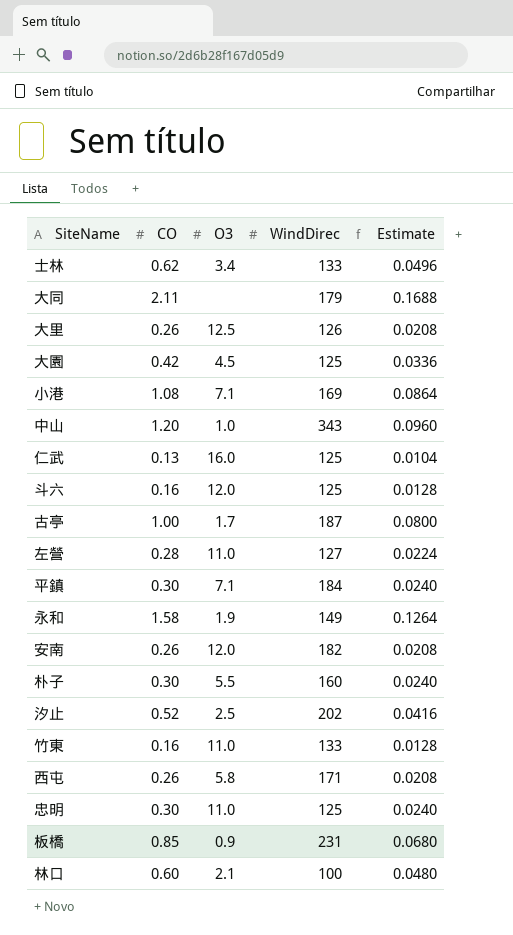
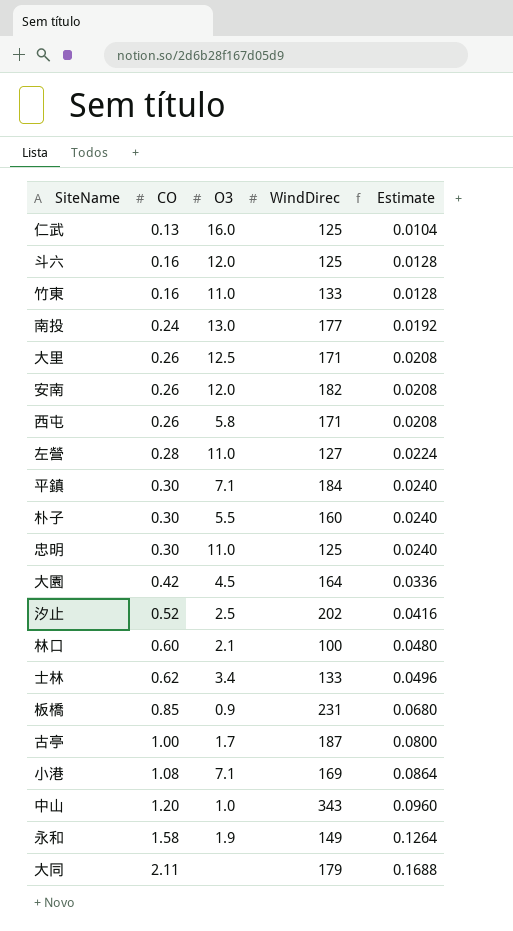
row order: none -> CO ascending
row 南投: none -> 0.24 | 13.0 | 177 | 0.0192
大里 | WindDirec: 126 -> 171
大園 | WindDirec: 125 -> 164

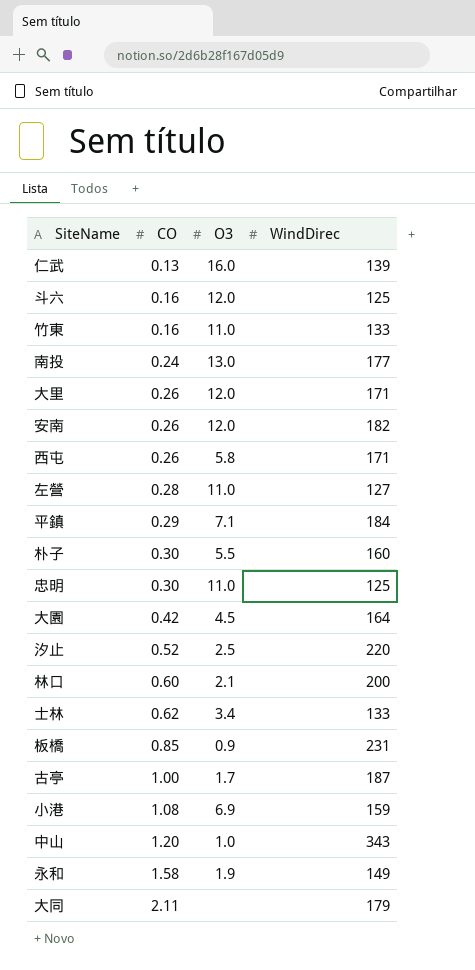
column Estimate | formula: [CO] * 0.08 -> none
仁武 | WindDirec: 125 -> 139
大里 | O3: 12.5 -> 12.0
平鎮 | CO: 0.30 -> 0.29
汐止 | WindDirec: 202 -> 220
林口 | WindDirec: 100 -> 200
小港 | O3: 7.1 -> 6.9
小港 | WindDirec: 169 -> 159

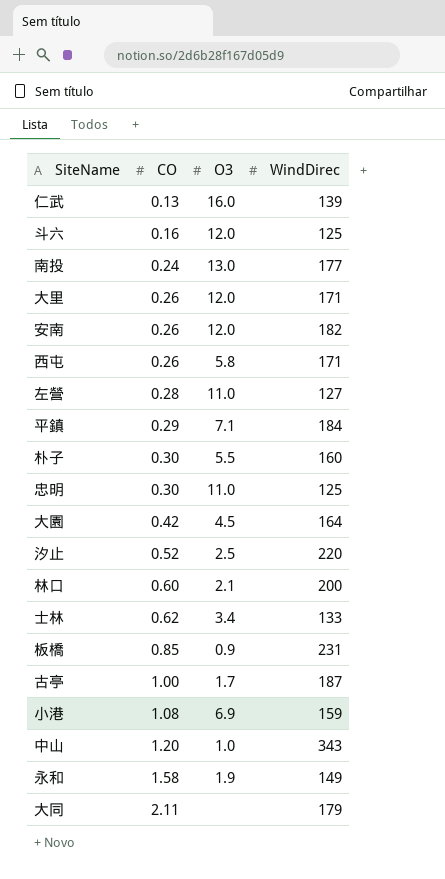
row 竹東: 0.16 | 11.0 | 133 -> none

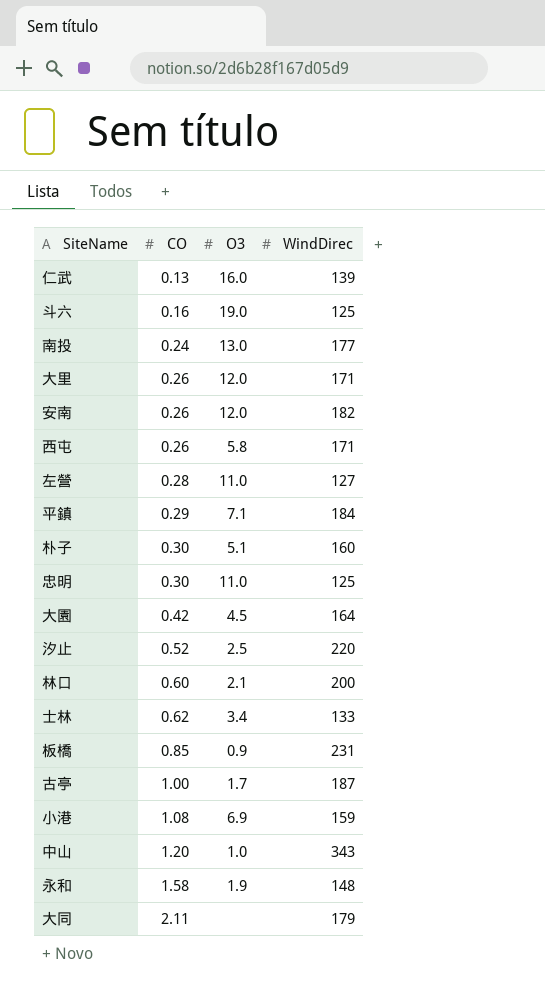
斗六 | O3: 12.0 -> 19.0
朴子 | O3: 5.5 -> 5.1
永和 | WindDirec: 149 -> 148

